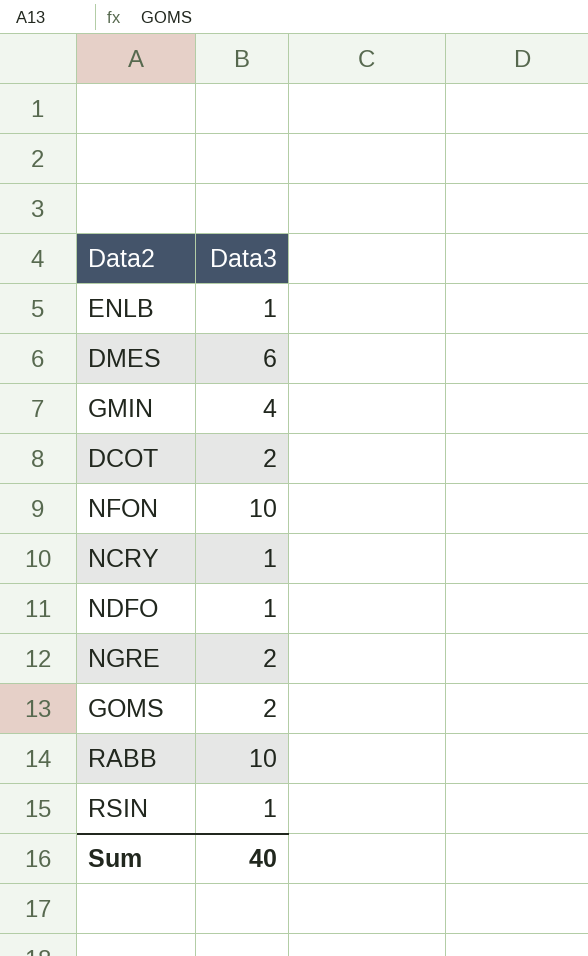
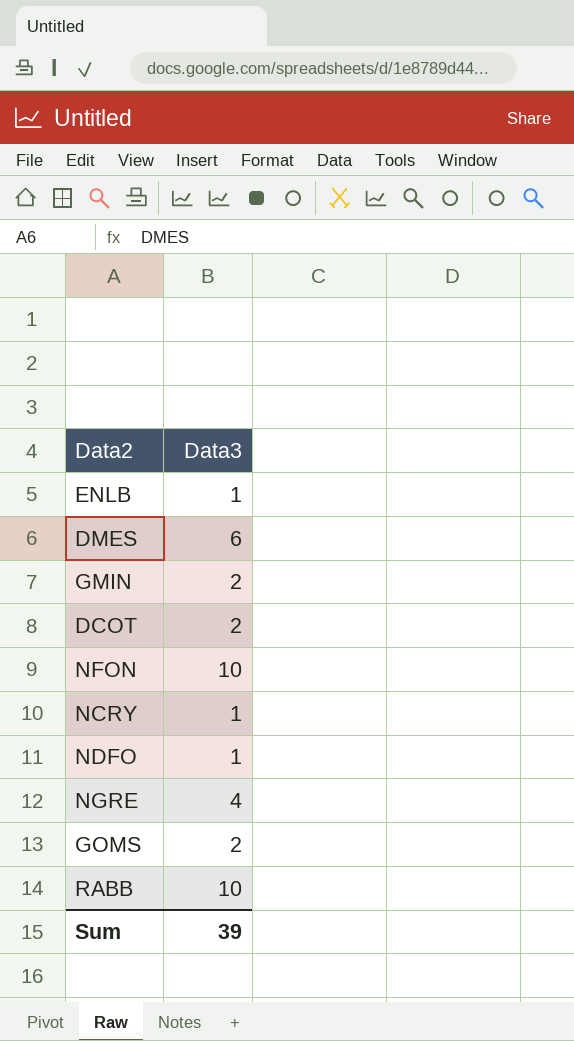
row RSIN: 1 -> none
GMIN | Data3: 4 -> 2
NGRE | Data3: 2 -> 4
Sum | Data3: 40 -> 39

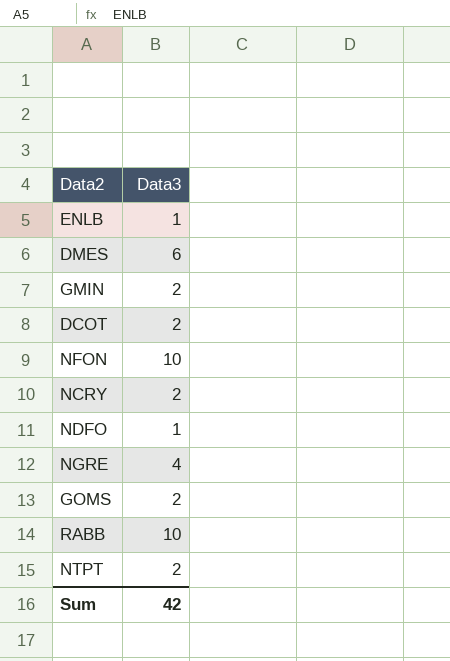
NCRY | Data3: 1 -> 2
row NTPT: none -> 2
Sum | Data3: 39 -> 42

